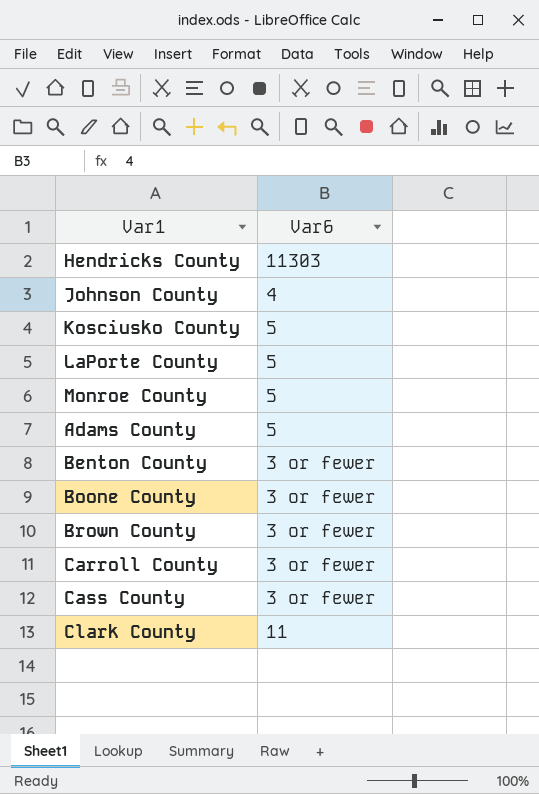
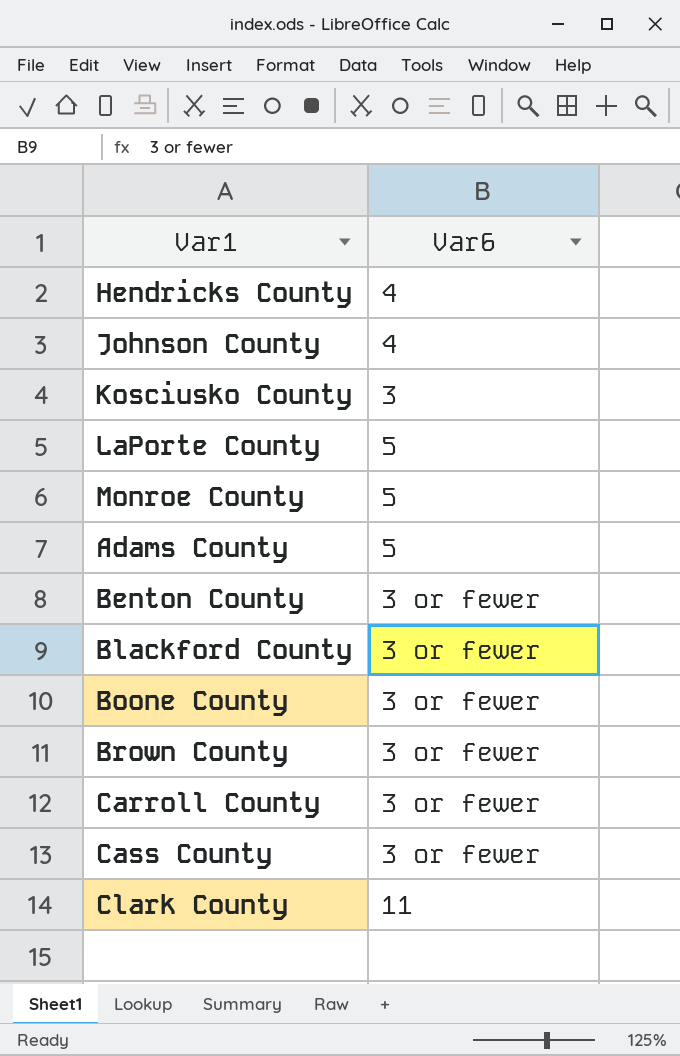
Hendricks County | Var6: 11303 -> 4
Kosciusko County | Var6: 5 -> 3
row Blackford County: none -> 3 or fewer

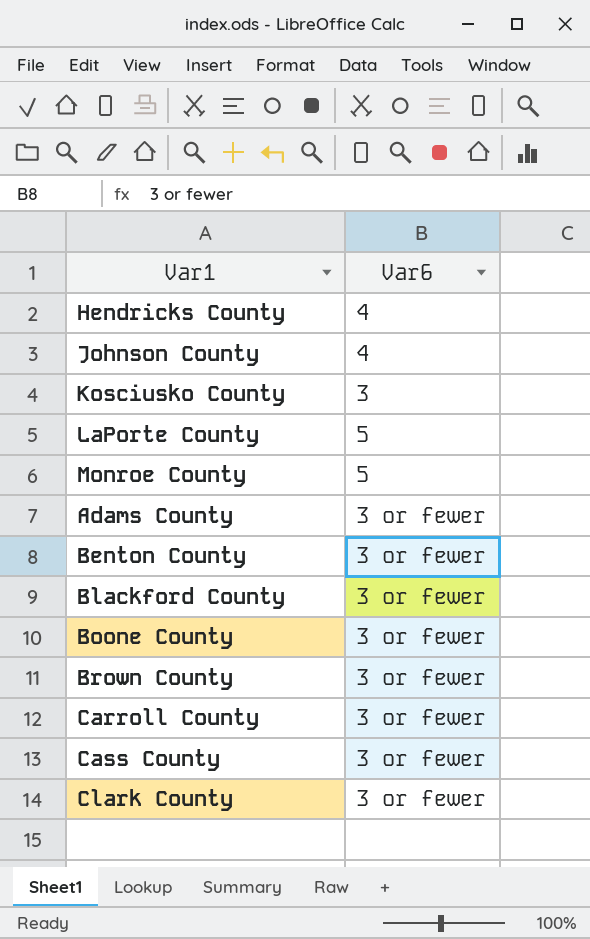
Adams County | Var6: 5 -> 3 or fewer
Clark County | Var6: 11 -> 3 or fewer

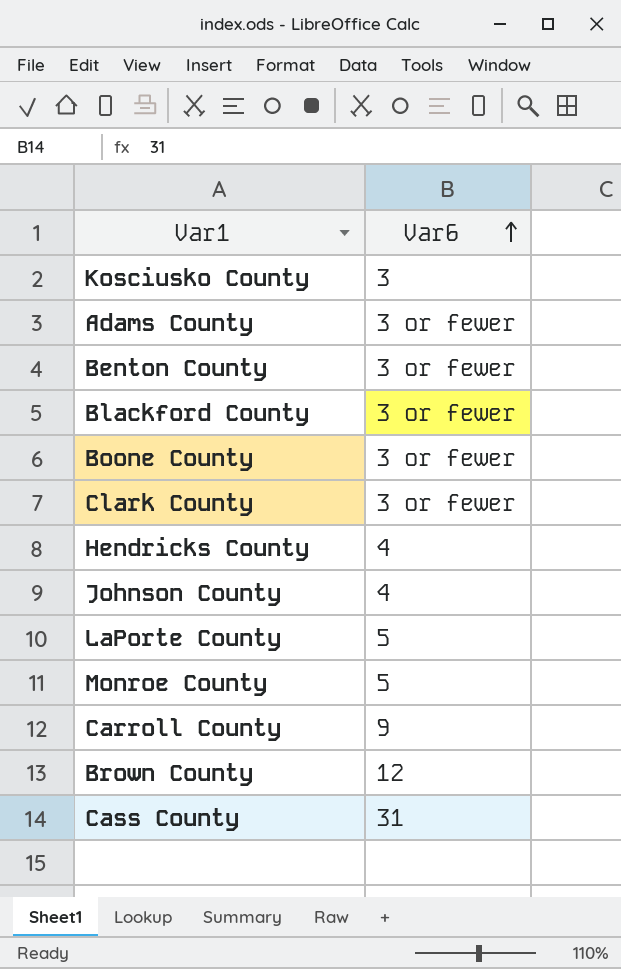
row order: none -> Var6 ascending
Carroll County | Var6: 3 or fewer -> 9
Brown County | Var6: 3 or fewer -> 12
Cass County | Var6: 3 or fewer -> 31

